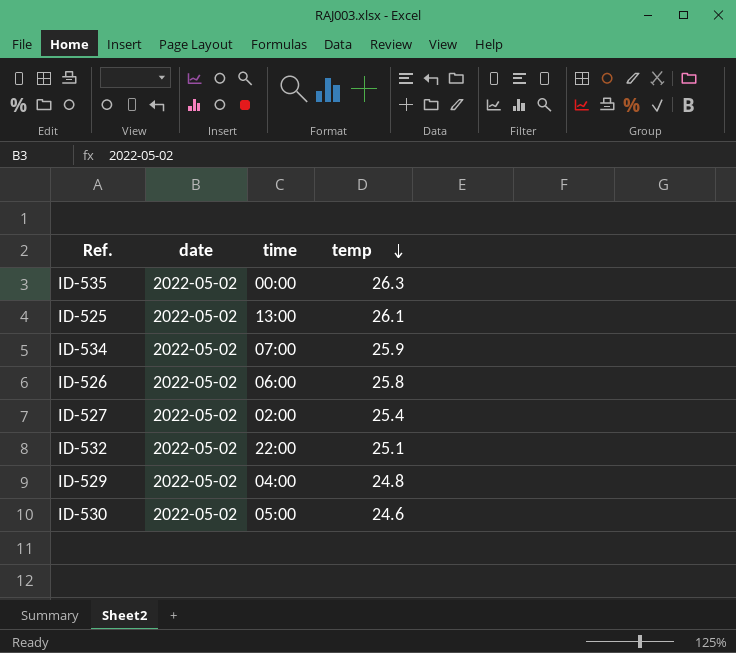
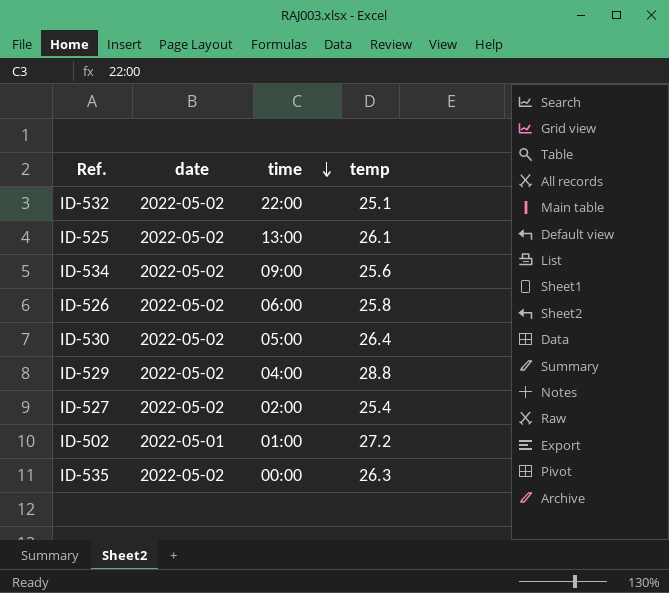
row order: temp descending -> time descending
ID-534 | time: 07:00 -> 09:00
ID-534 | temp: 25.9 -> 25.6
ID-530 | temp: 24.6 -> 26.4
ID-529 | temp: 24.8 -> 28.8
row ID-502: none -> 2022-05-01 | 01:00 | 27.2

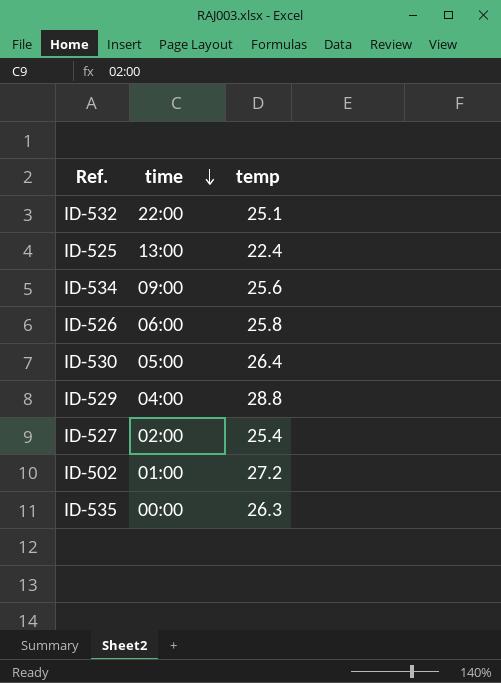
column date | position: 2 -> none
ID-525 | temp: 26.1 -> 22.4

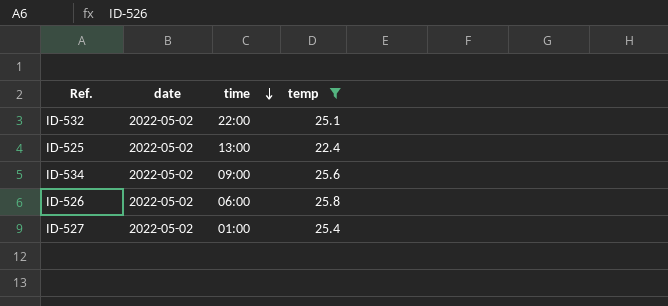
filter: none -> temp <= 25.8
column date | position: none -> 2
ID-527 | time: 02:00 -> 01:00

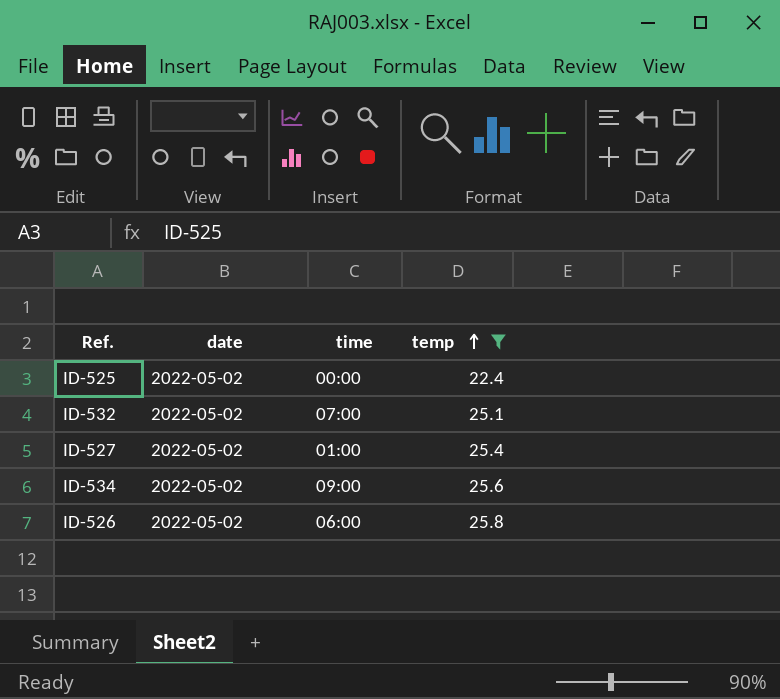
row order: time descending -> temp ascending
ID-525 | time: 13:00 -> 00:00
ID-532 | time: 22:00 -> 07:00

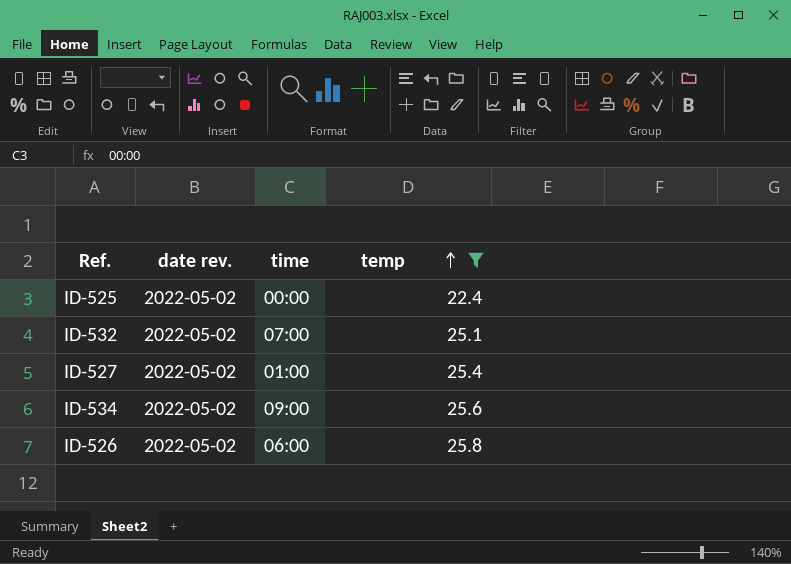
column name: date -> date rev.

